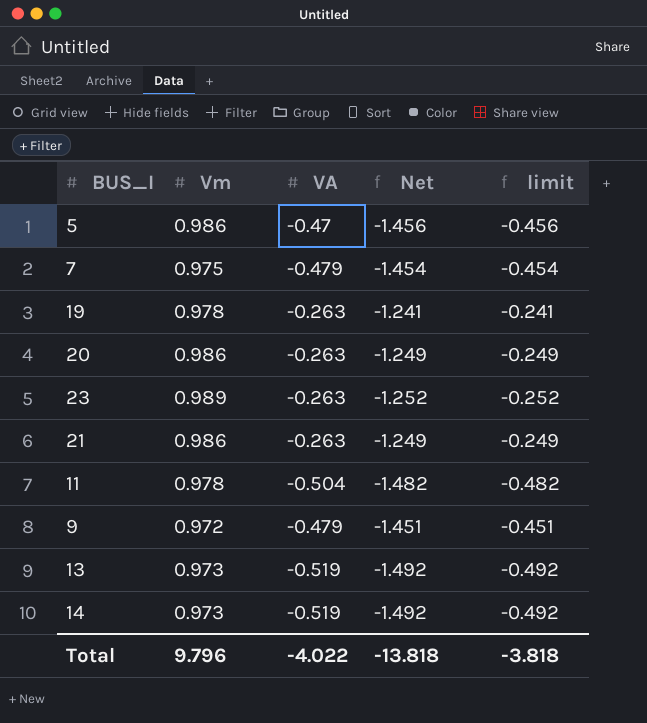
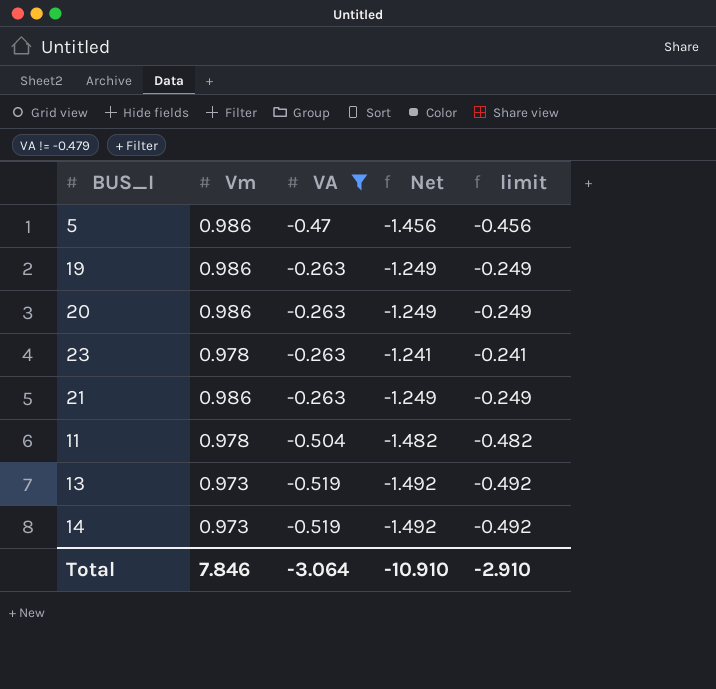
filter: none -> VA != -0.479
19 | Vm: 0.978 -> 0.986
19 | Net: -1.241 -> -1.249
19 | limit: -0.241 -> -0.249
23 | Vm: 0.989 -> 0.978
23 | Net: -1.252 -> -1.241
23 | limit: -0.252 -> -0.241
Total | Vm: 9.796 -> 7.846
Total | VA: -4.022 -> -3.064
Total | Net: -13.818 -> -10.910
Total | limit: -3.818 -> -2.910

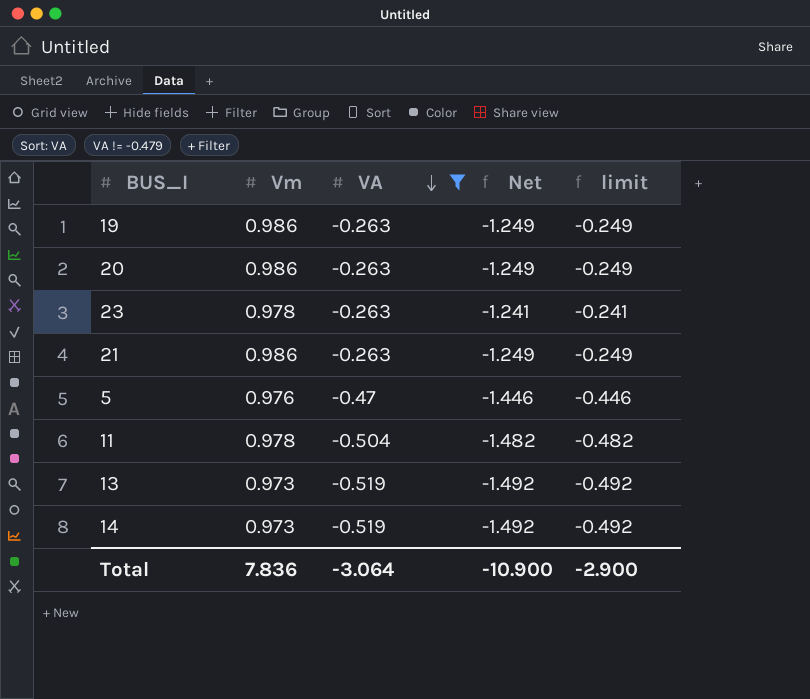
row order: none -> VA descending
5 | Vm: 0.986 -> 0.976
5 | Net: -1.456 -> -1.446
5 | limit: -0.456 -> -0.446
Total | Vm: 7.846 -> 7.836
Total | Net: -10.910 -> -10.900
Total | limit: -2.910 -> -2.900

